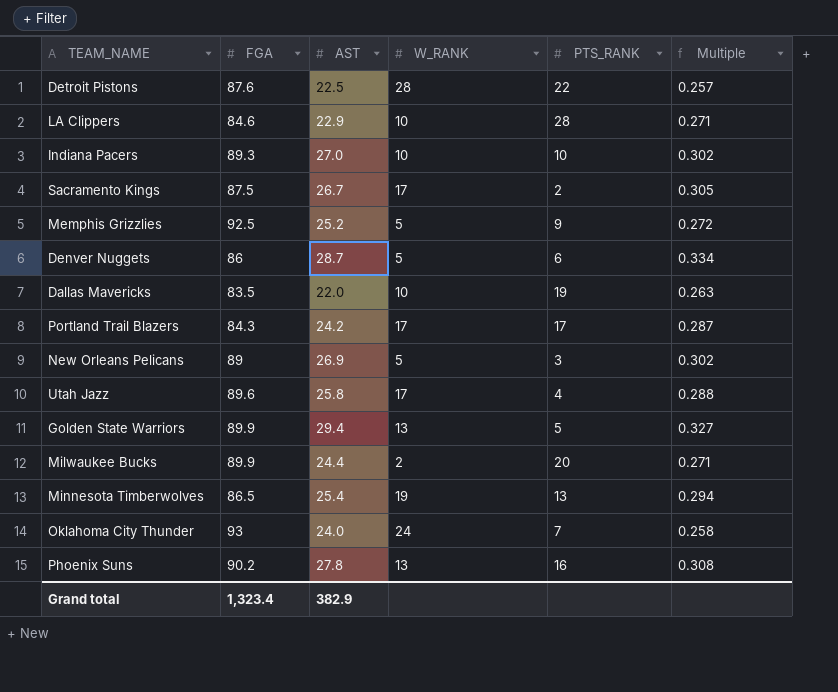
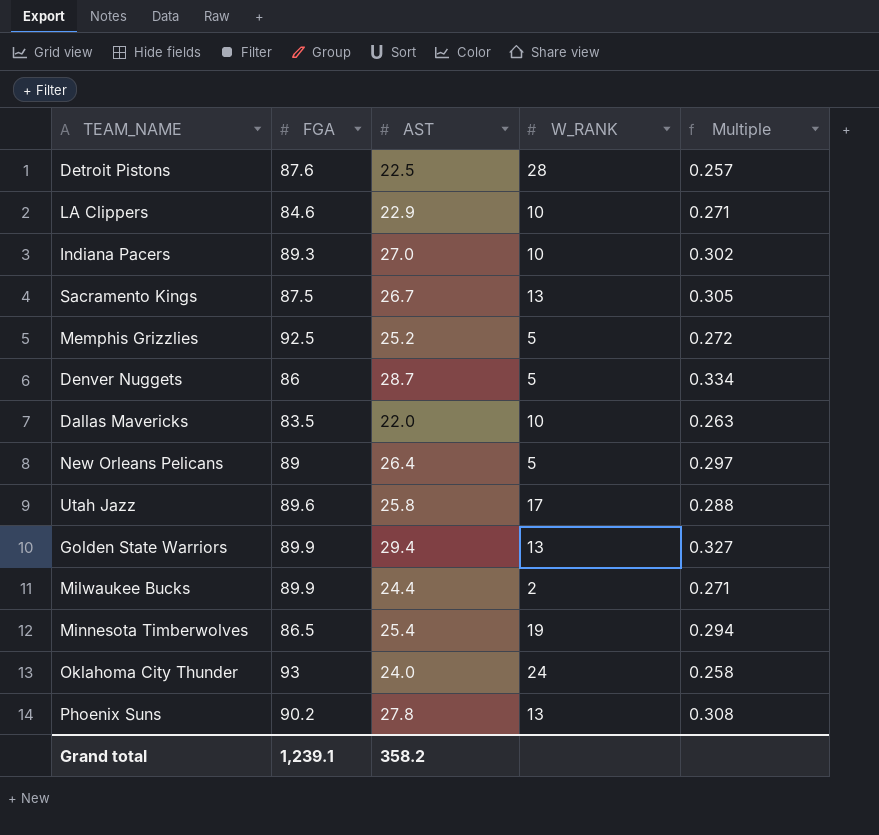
column PTS_RANK | position: 5 -> none
row Portland Trail Blazers: 84.3 | 24.2 | 17 | 17 | 0.287 -> none
Sacramento Kings | W_RANK: 17 -> 13
New Orleans Pelicans | AST: 26.9 -> 26.4
New Orleans Pelicans | Multiple: 0.302 -> 0.297
Grand total | FGA: 1,323.4 -> 1,239.1
Grand total | AST: 382.9 -> 358.2

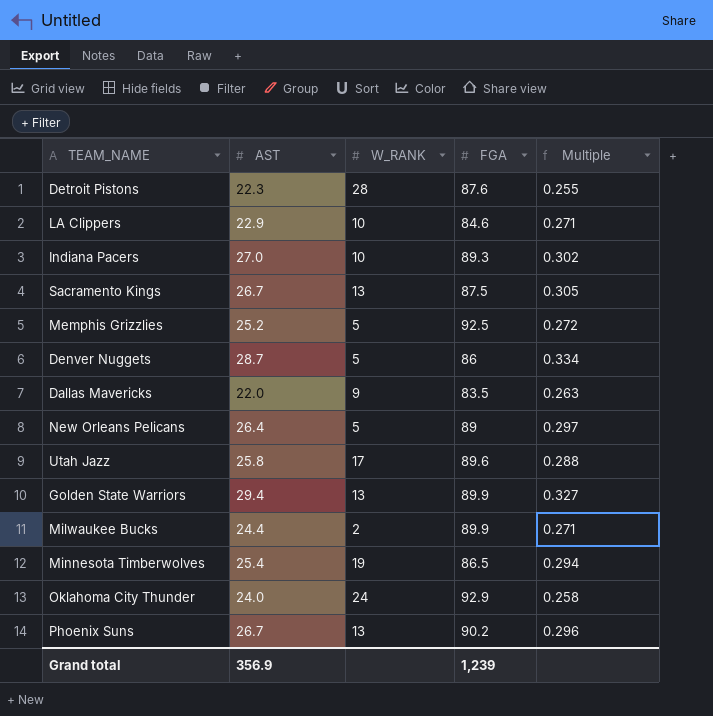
column FGA | position: 2 -> 4
Detroit Pistons | AST: 22.5 -> 22.3
Detroit Pistons | Multiple: 0.257 -> 0.255
Dallas Mavericks | W_RANK: 10 -> 9
Oklahoma City Thunder | FGA: 93 -> 92.9
Phoenix Suns | AST: 27.8 -> 26.7
Phoenix Suns | Multiple: 0.308 -> 0.296
Grand total | AST: 358.2 -> 356.9
Grand total | FGA: 1,239.1 -> 1,239

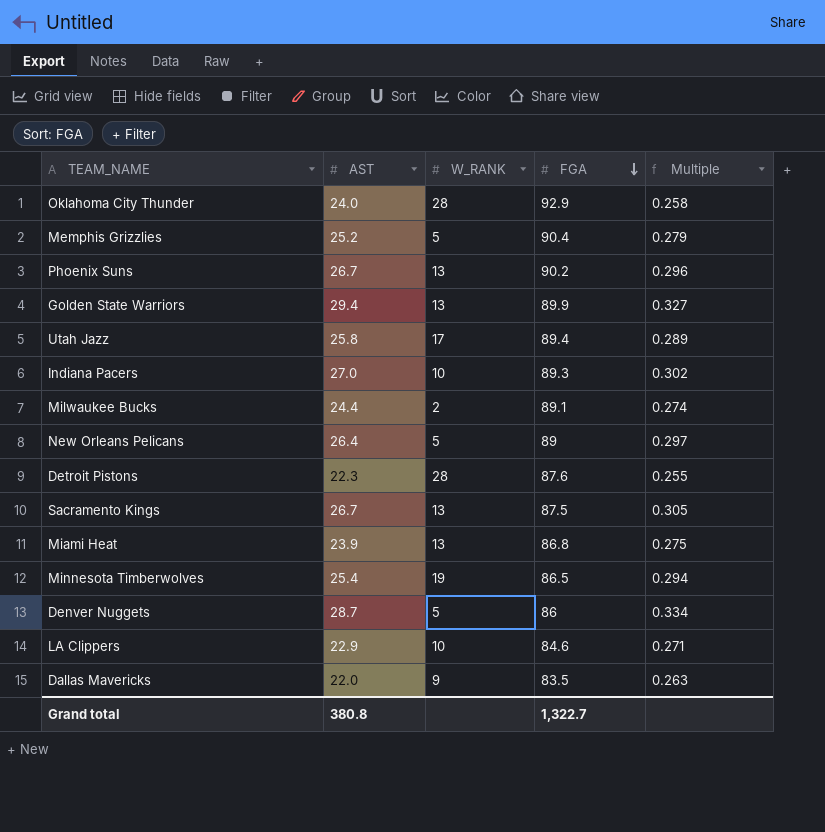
row order: none -> FGA descending
Oklahoma City Thunder | W_RANK: 24 -> 28
Memphis Grizzlies | FGA: 92.5 -> 90.4
Memphis Grizzlies | Multiple: 0.272 -> 0.279
Utah Jazz | FGA: 89.6 -> 89.4
Utah Jazz | Multiple: 0.288 -> 0.289
Milwaukee Bucks | FGA: 89.9 -> 89.1
Milwaukee Bucks | Multiple: 0.271 -> 0.274
row Miami Heat: none -> 23.9 | 13 | 86.8 | 0.275
Grand total | AST: 356.9 -> 380.8
Grand total | FGA: 1,239 -> 1,322.7

